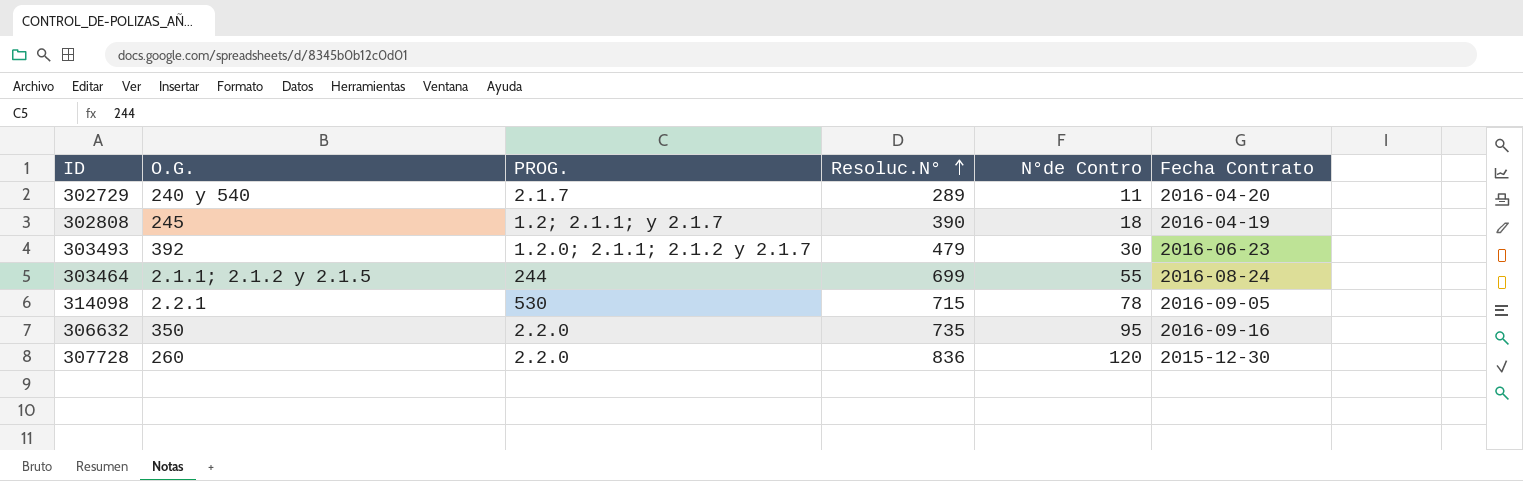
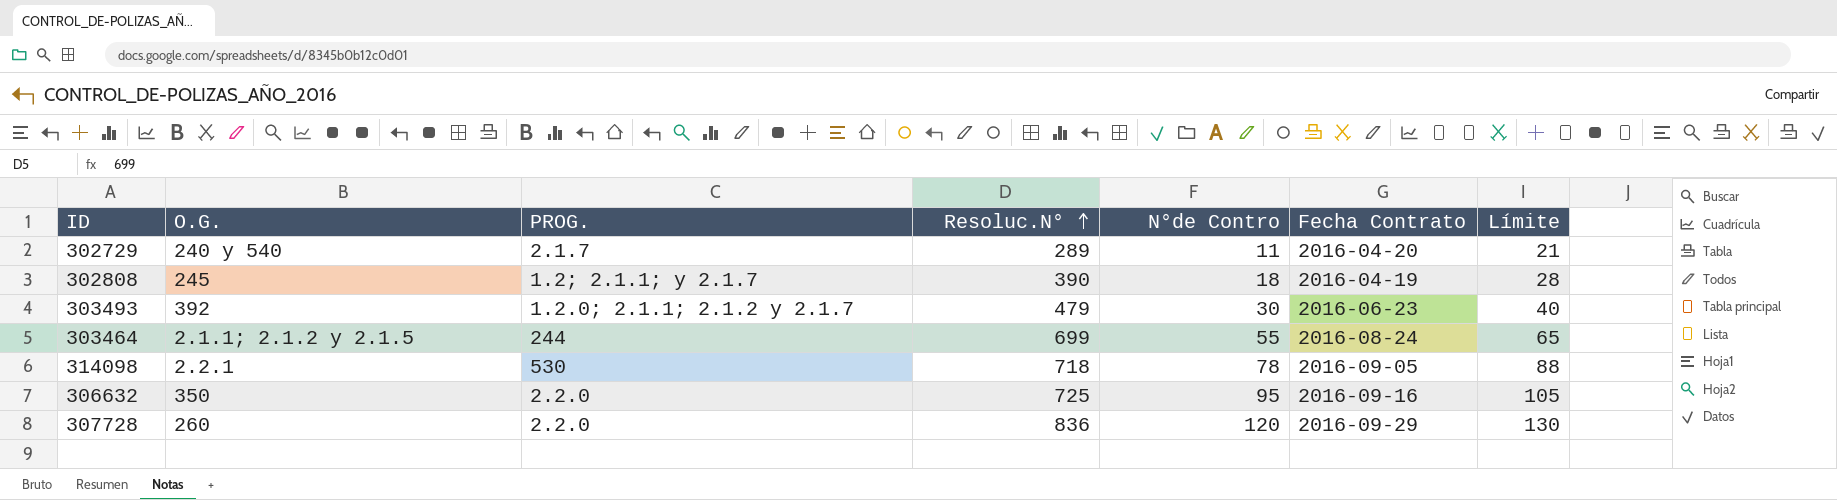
column Límite | formula: none -> [N°de Contro] + 10
314098 | Resoluc.N°: 715 -> 718
306632 | Resoluc.N°: 735 -> 725
307728 | Fecha Contrato: 2015-12-30 -> 2016-09-29

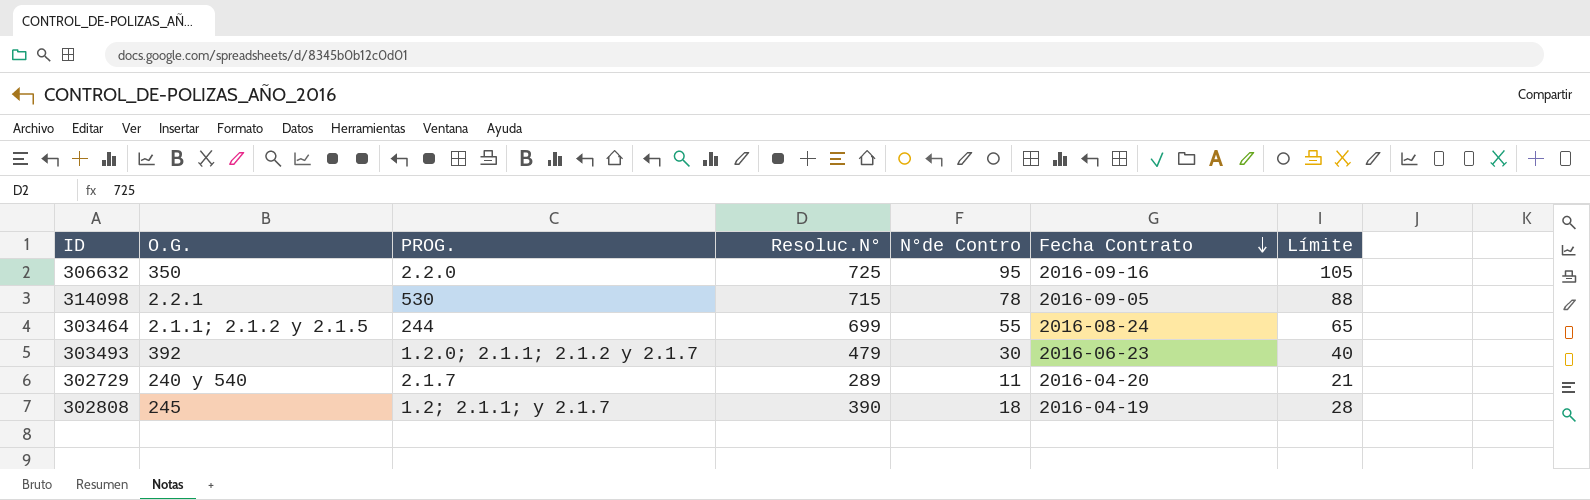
row order: Resoluc.N° ascending -> Fecha Contrato descending
row 307728: 260 | 2.2.0 | 836 | 120 | 2016-09-29 | 130 -> none
314098 | Resoluc.N°: 718 -> 715

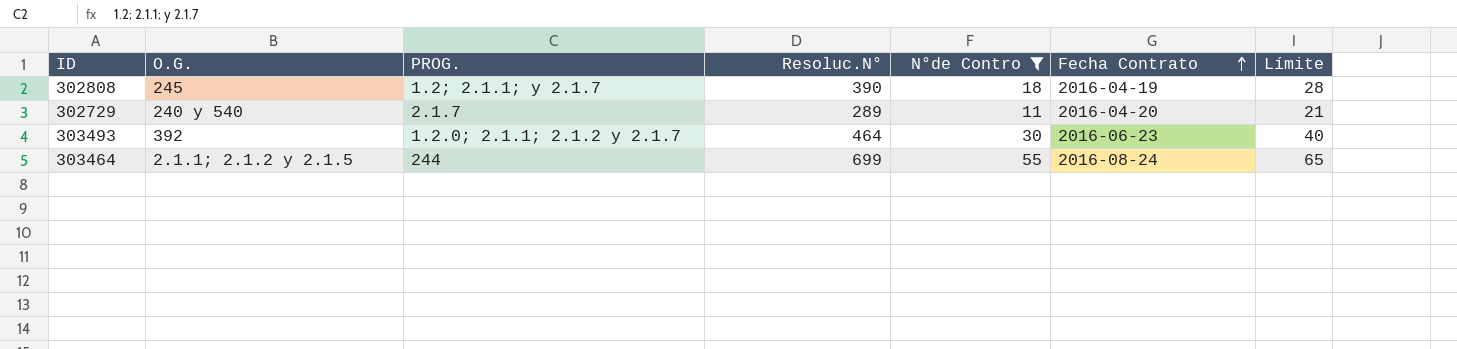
filter: none -> N°de Contro <= 55
row order: Fecha Contrato descending -> Fecha Contrato ascending
303493 | Resoluc.N°: 479 -> 464

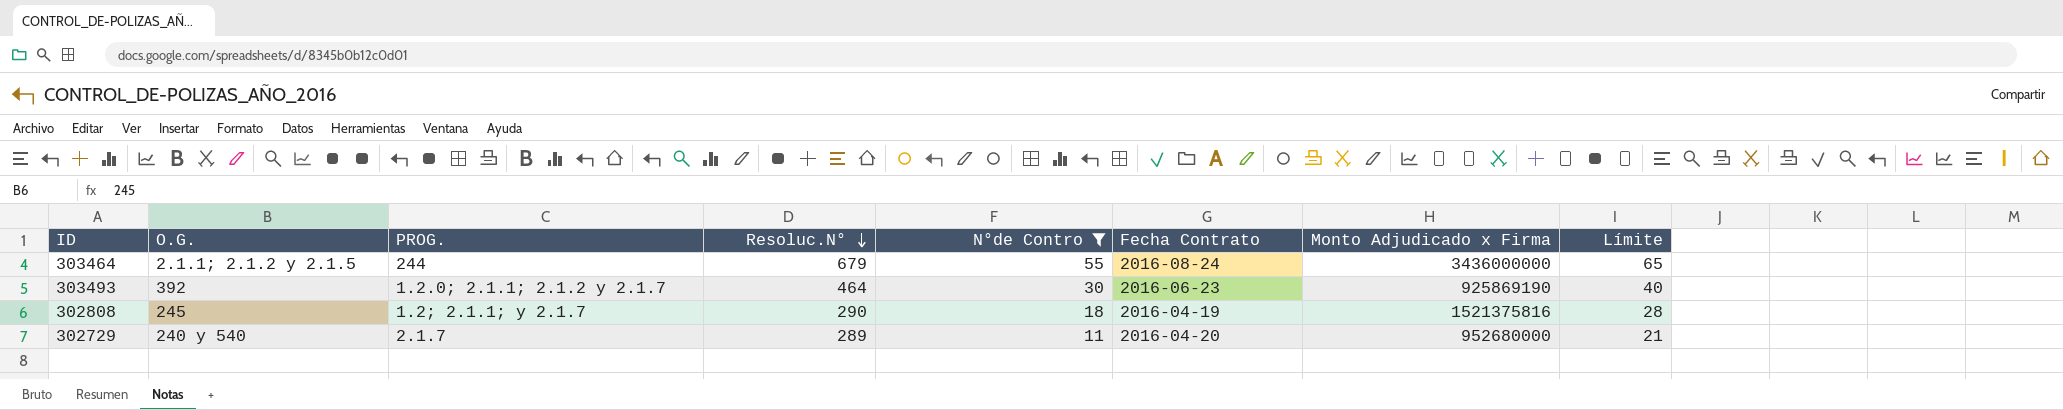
row order: Fecha Contrato ascending -> Resoluc.N° descending
column Monto Adjudicado x Firma | position: none -> 7
303464 | Resoluc.N°: 699 -> 679
302808 | Resoluc.N°: 390 -> 290

